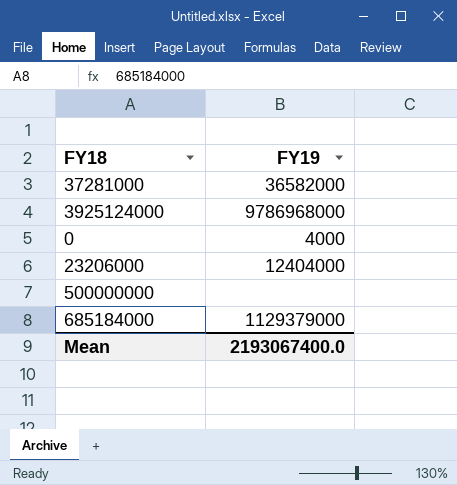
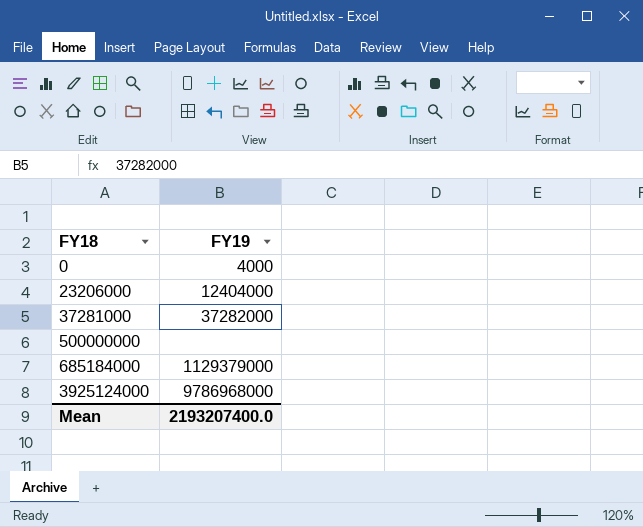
row order: none -> FY18 ascending
37281000 | FY19: 36582000 -> 37282000
Mean | FY19: 2193067400.0 -> 2193207400.0

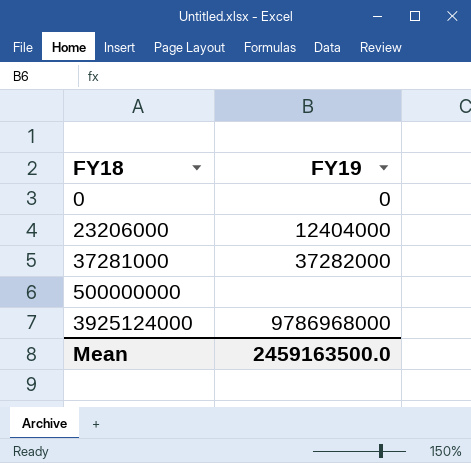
row 685184000: 1129379000 -> none
0 | FY19: 4000 -> 0
Mean | FY19: 2193207400.0 -> 2459163500.0

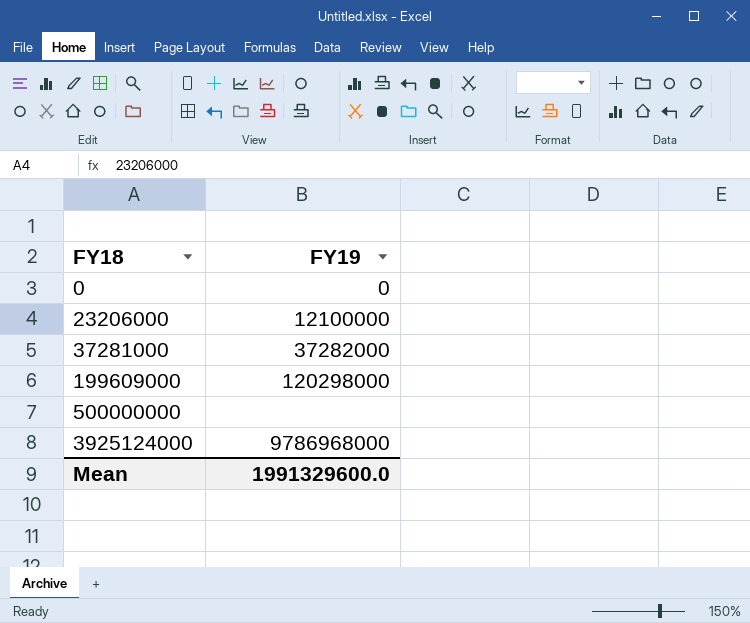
23206000 | FY19: 12404000 -> 12100000
row 199609000: none -> 120298000
Mean | FY19: 2459163500.0 -> 1991329600.0

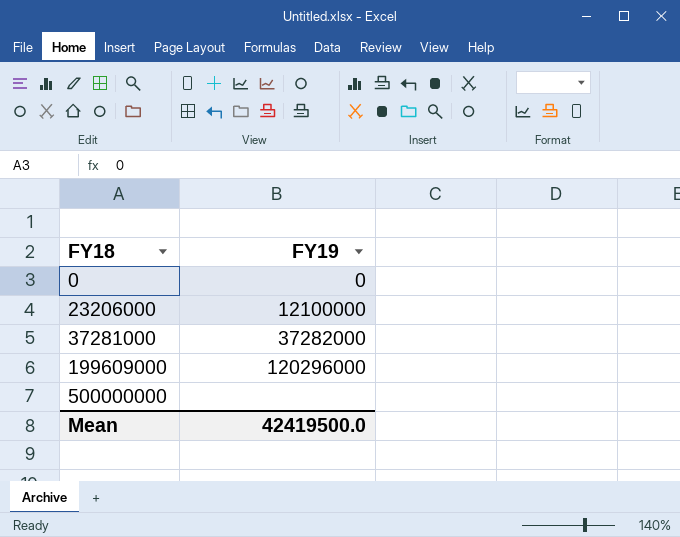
row 3925124000: 9786968000 -> none
199609000 | FY19: 120298000 -> 120296000
Mean | FY19: 1991329600.0 -> 42419500.0

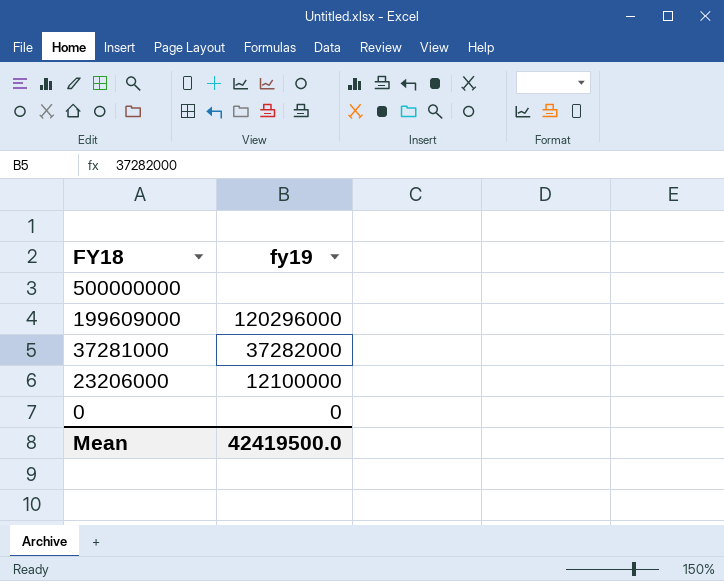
row order: FY18 ascending -> FY18 descending
column name: FY19 -> fy19

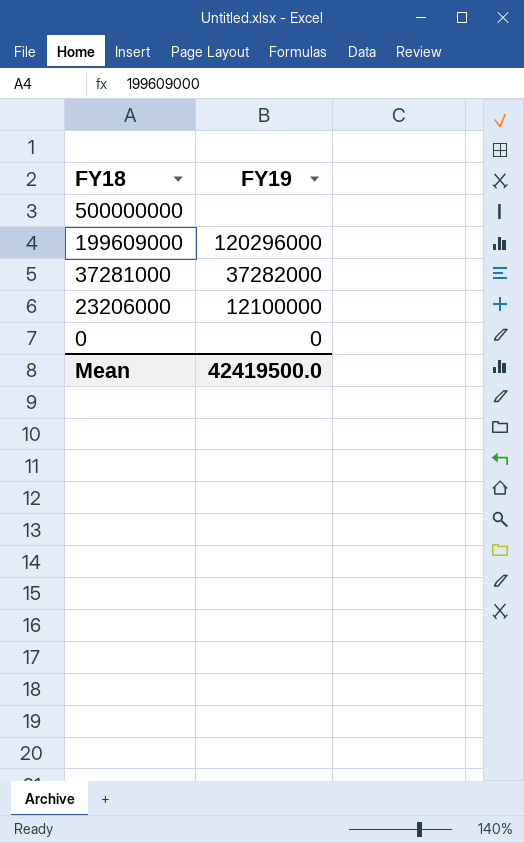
column name: fy19 -> FY19

